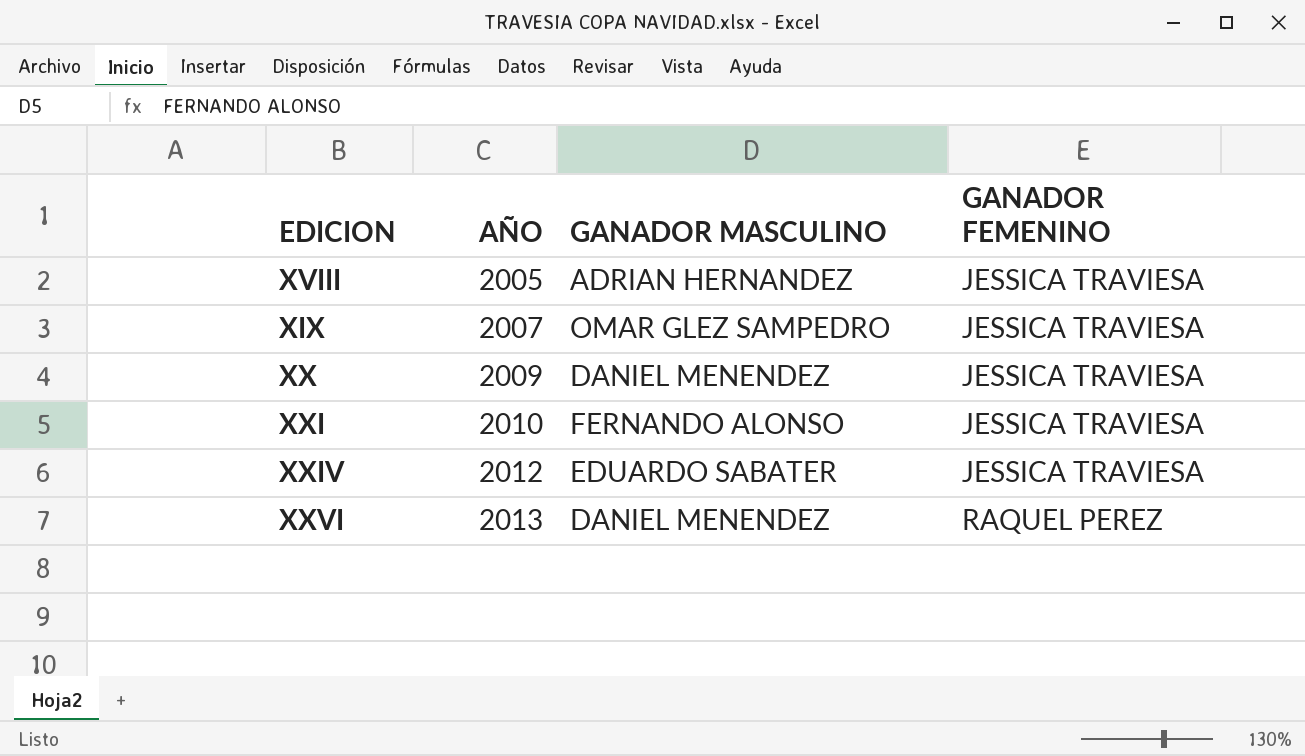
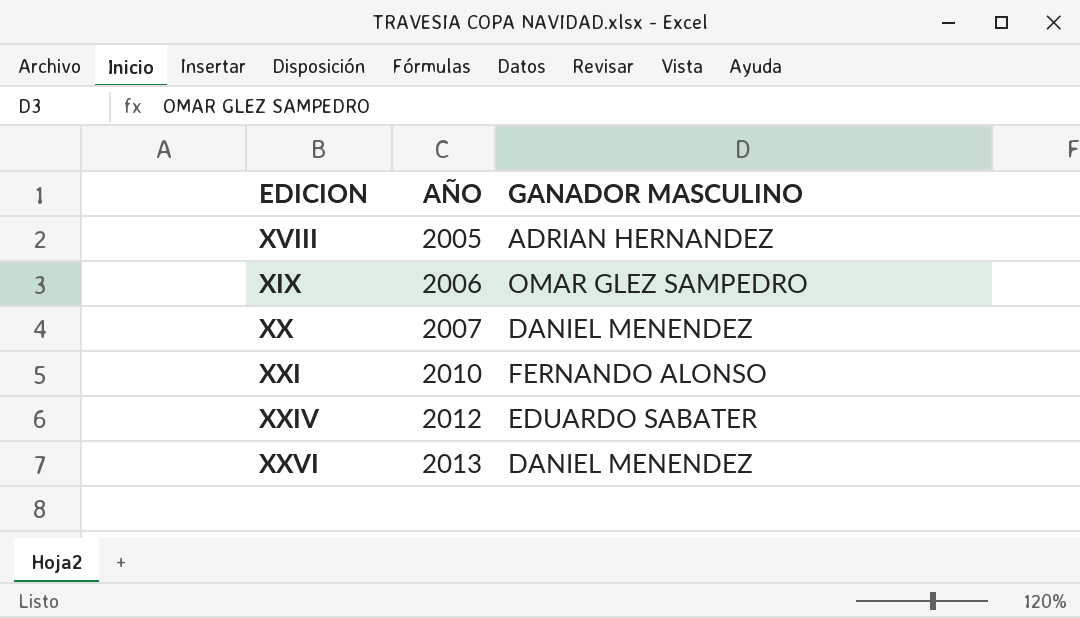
column GANADOR FEMENINO | position: 4 -> none
XIX | AÑO: 2007 -> 2006
XX | AÑO: 2009 -> 2007

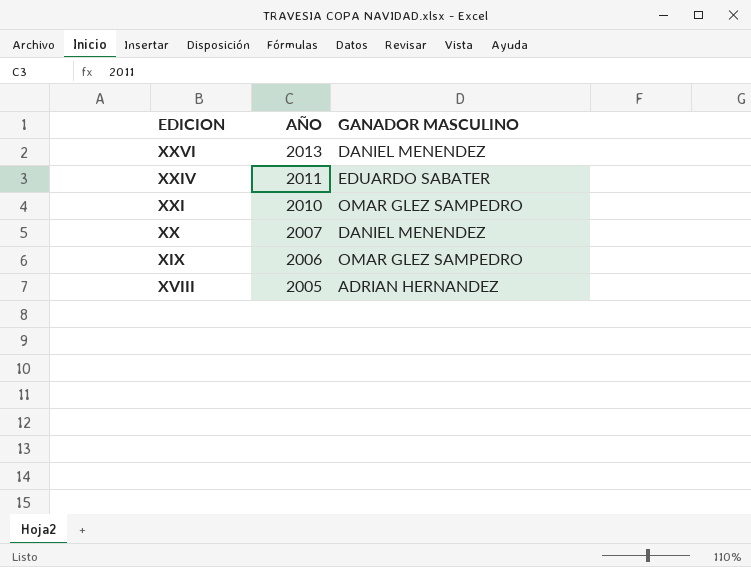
row order: AÑO ascending -> AÑO descending
XXIV | AÑO: 2012 -> 2011
XXI | GANADOR MASCULINO: FERNANDO ALONSO -> OMAR GLEZ SAMPEDRO

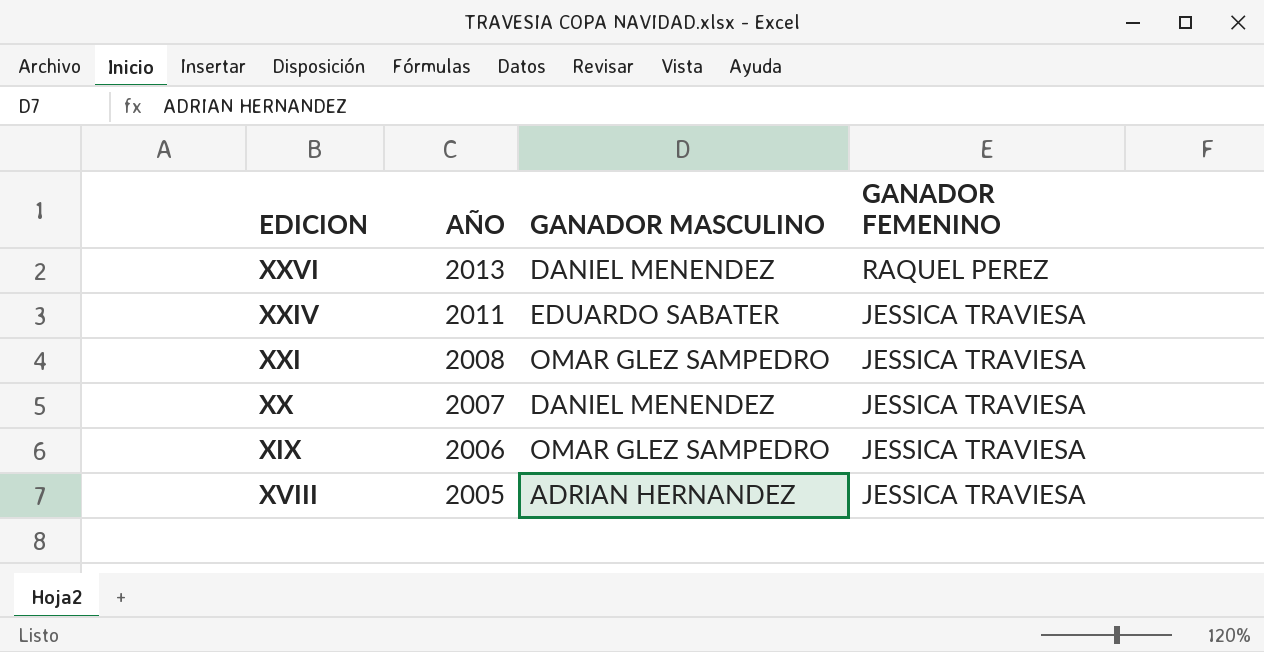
column GANADOR FEMENINO | position: none -> 4
XXI | AÑO: 2010 -> 2008

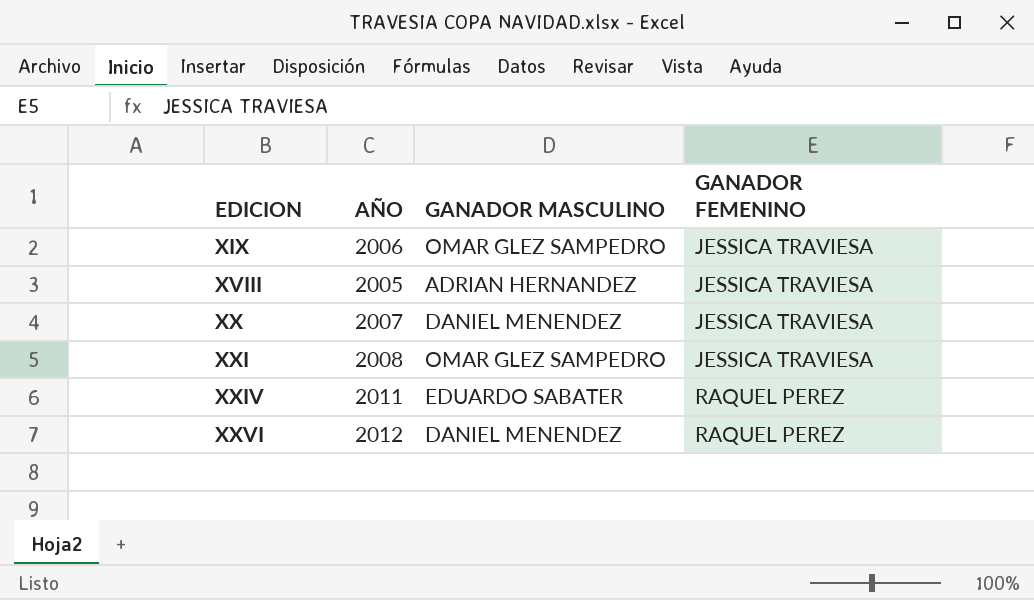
row order: AÑO descending -> EDICION ascending
XXIV | GANADOR FEMENINO: JESSICA TRAVIESA -> RAQUEL PEREZ
XXVI | AÑO: 2013 -> 2012

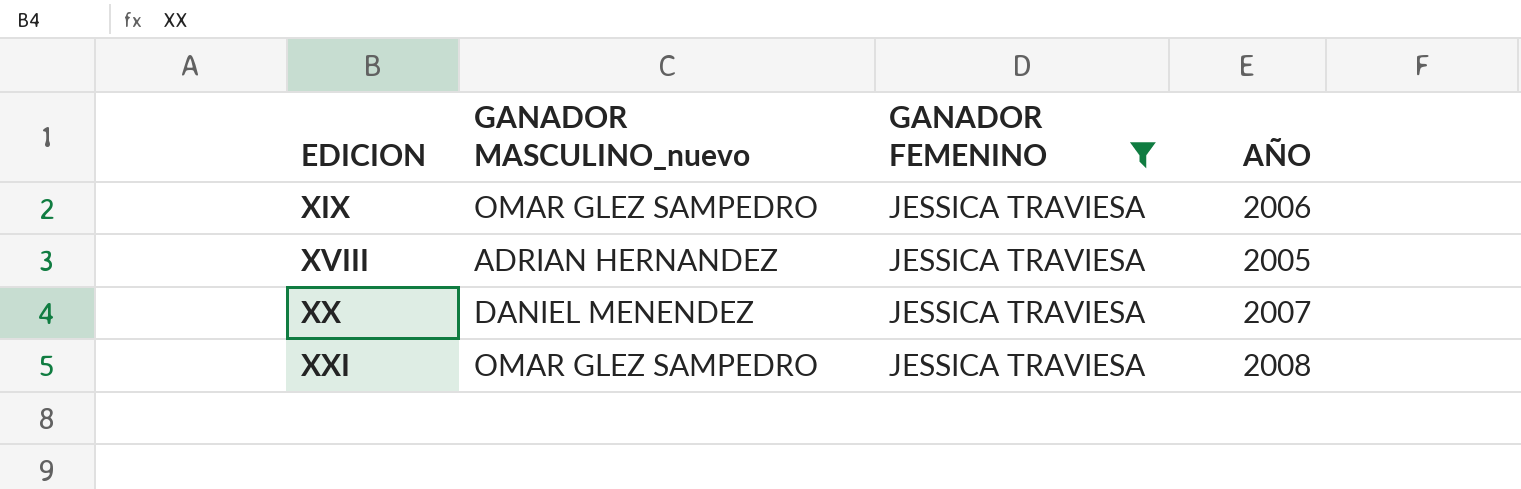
filter: none -> GANADOR FEMENINO = JESSICA TRAVIESA
column name: GANADOR MASCULINO -> GANADOR MASCULINO_nuevo
column AÑO | position: 2 -> 4

